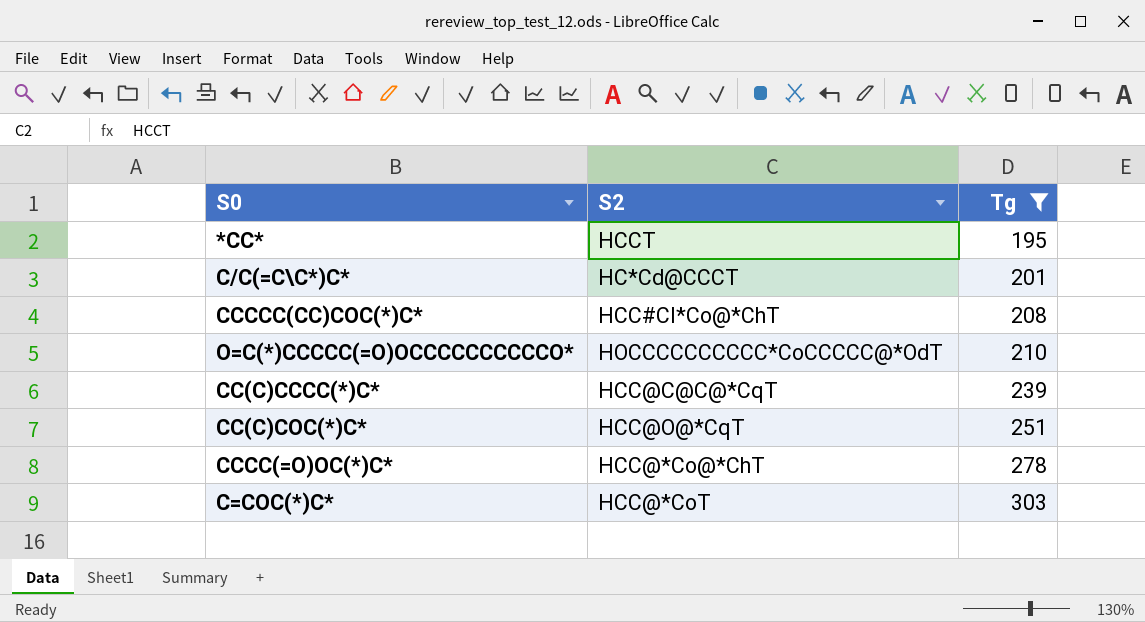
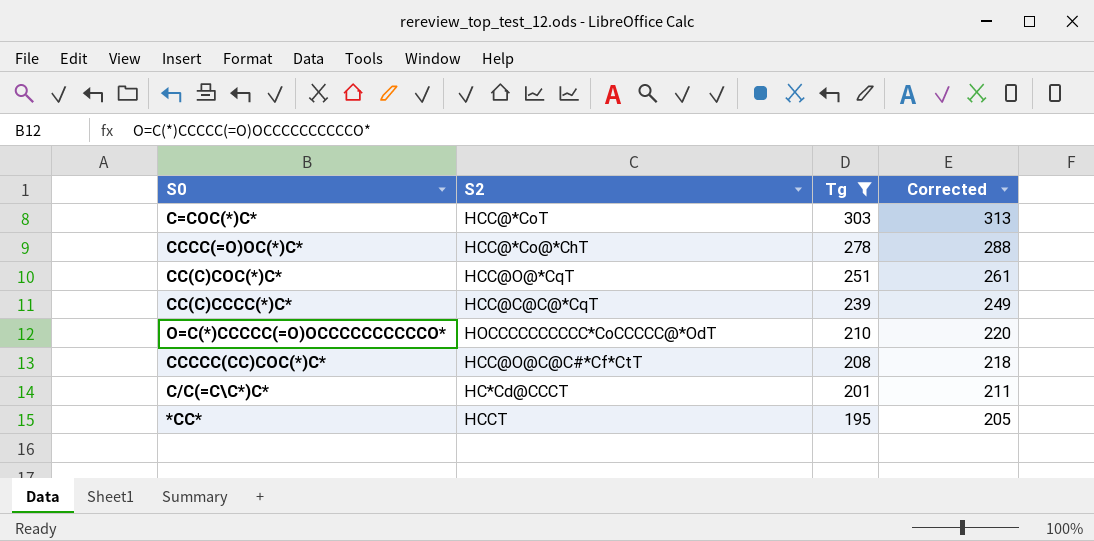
row order: Tg ascending -> Tg descending
column Corrected | formula: none -> [Tg] + 10
CCCCC(CC)COC(*)C* | S2: HCC#Cl*Co@*ChT -> HCC@O@C@C#*Cf*CtT

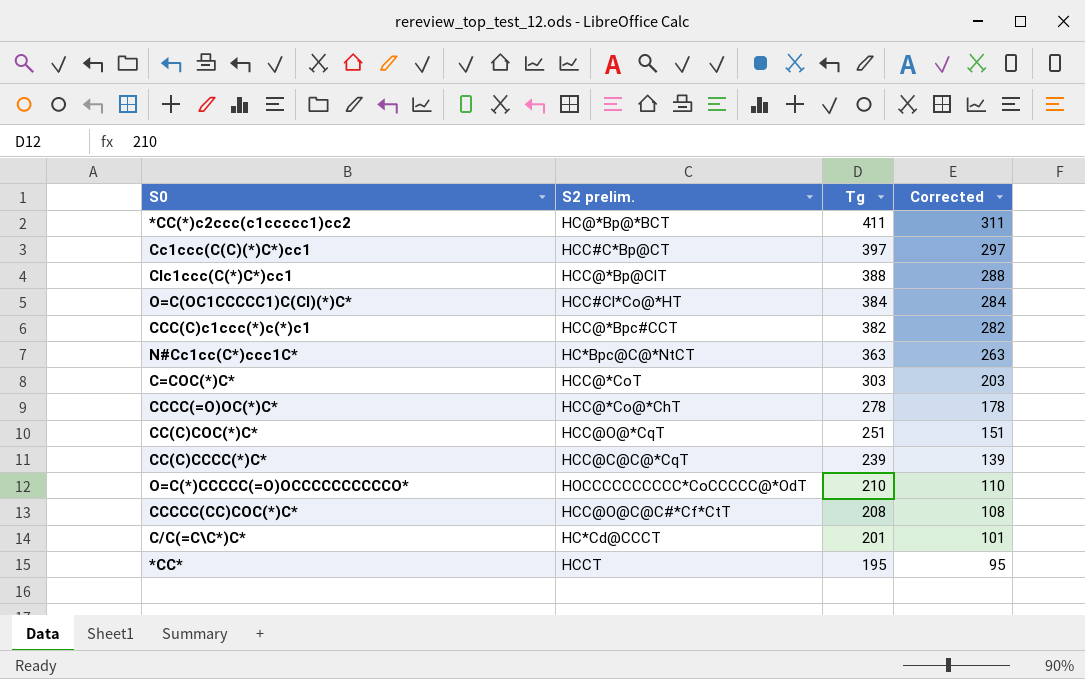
filter: Tg <= 303 -> none
column name: S2 -> S2 prelim.
column Corrected | formula: [Tg] + 10 -> [Tg] - 100

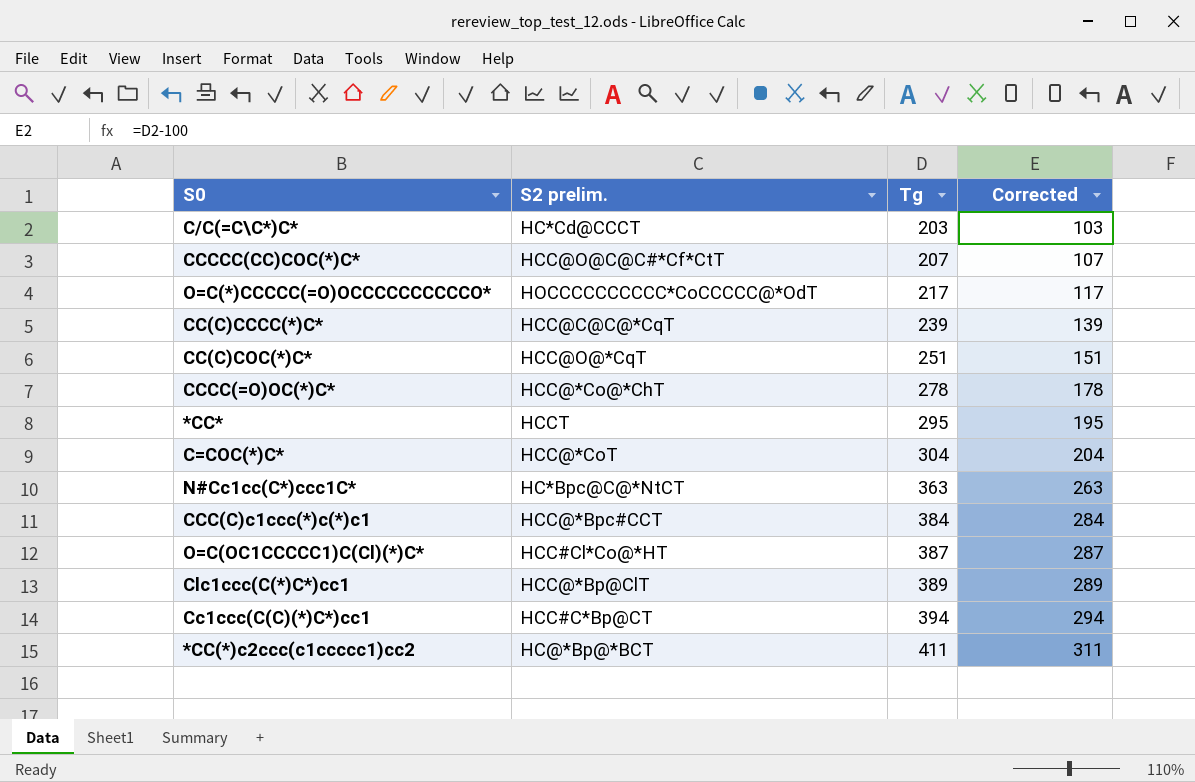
row order: Tg descending -> Tg ascending
C/C(=C\C*)C* | Tg: 201 -> 203
C/C(=C\C*)C* | Corrected: 101 -> 103
CCCCC(CC)COC(*)C* | Tg: 208 -> 207
CCCCC(CC)COC(*)C* | Corrected: 108 -> 107
O=C(*)CCCCC(=O)OCCCCCCCCCCO* | Tg: 210 -> 217
O=C(*)CCCCC(=O)OCCCCCCCCCCO* | Corrected: 110 -> 117
*CC* | Tg: 195 -> 295
*CC* | Corrected: 95 -> 195
C=COC(*)C* | Tg: 303 -> 304
C=COC(*)C* | Corrected: 203 -> 204
CCC(C)c1ccc(*)c(*)c1 | Tg: 382 -> 384
CCC(C)c1ccc(*)c(*)c1 | Corrected: 282 -> 284
O=C(OC1CCCCC1)C(Cl)(*)C* | Tg: 384 -> 387
O=C(OC1CCCCC1)C(Cl)(*)C* | Corrected: 284 -> 287
Clc1ccc(C(*)C*)cc1 | Tg: 388 -> 389
Clc1ccc(C(*)C*)cc1 | Corrected: 288 -> 289
Cc1ccc(C(C)(*)C*)cc1 | Tg: 397 -> 394
Cc1ccc(C(C)(*)C*)cc1 | Corrected: 297 -> 294

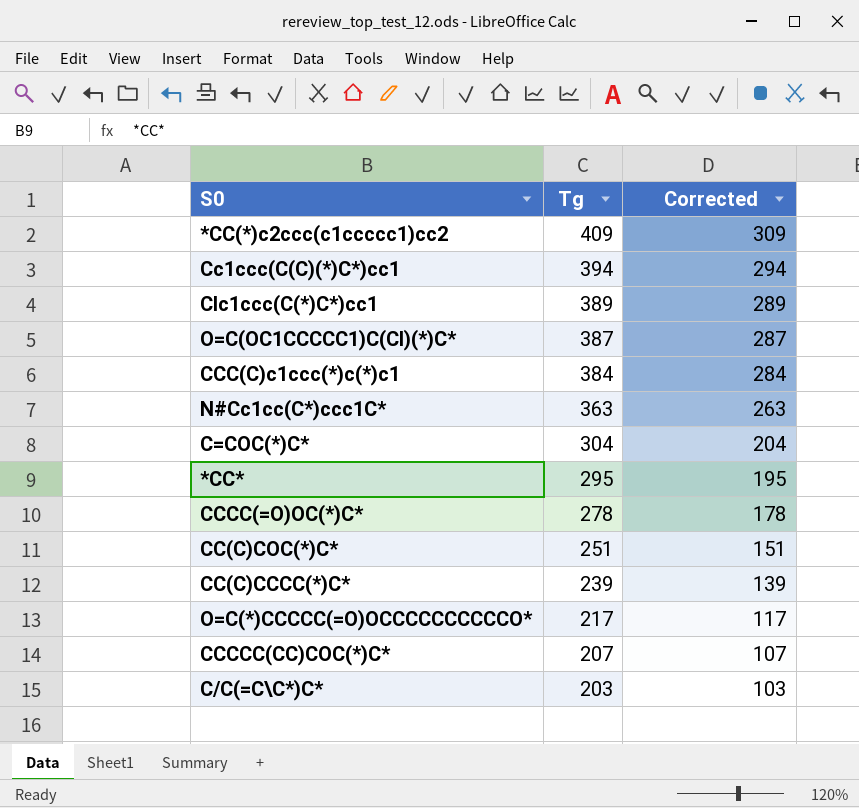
row order: Tg ascending -> Tg descending
column S2 prelim. | position: 2 -> none
*CC(*)c2ccc(c1ccccc1)cc2 | Tg: 411 -> 409
*CC(*)c2ccc(c1ccccc1)cc2 | Corrected: 311 -> 309

